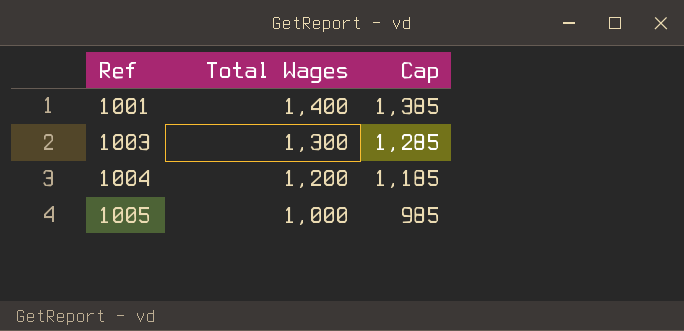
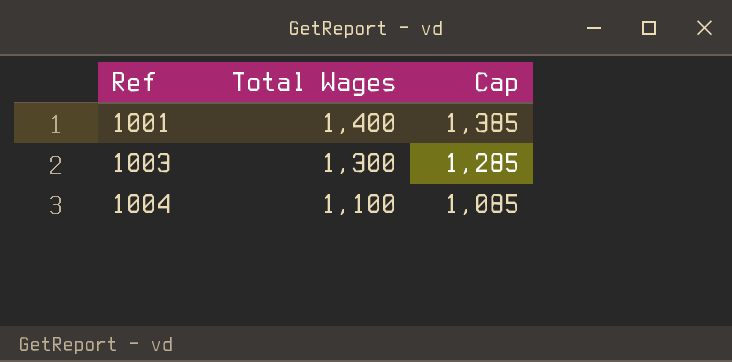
row 1005: 1,000 | 985 -> none
1004 | Total Wages: 1,200 -> 1,100
1004 | Cap: 1,185 -> 1,085

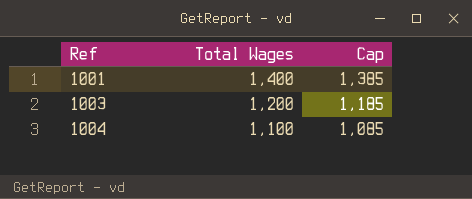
1003 | Total Wages: 1,300 -> 1,200
1003 | Cap: 1,285 -> 1,185

